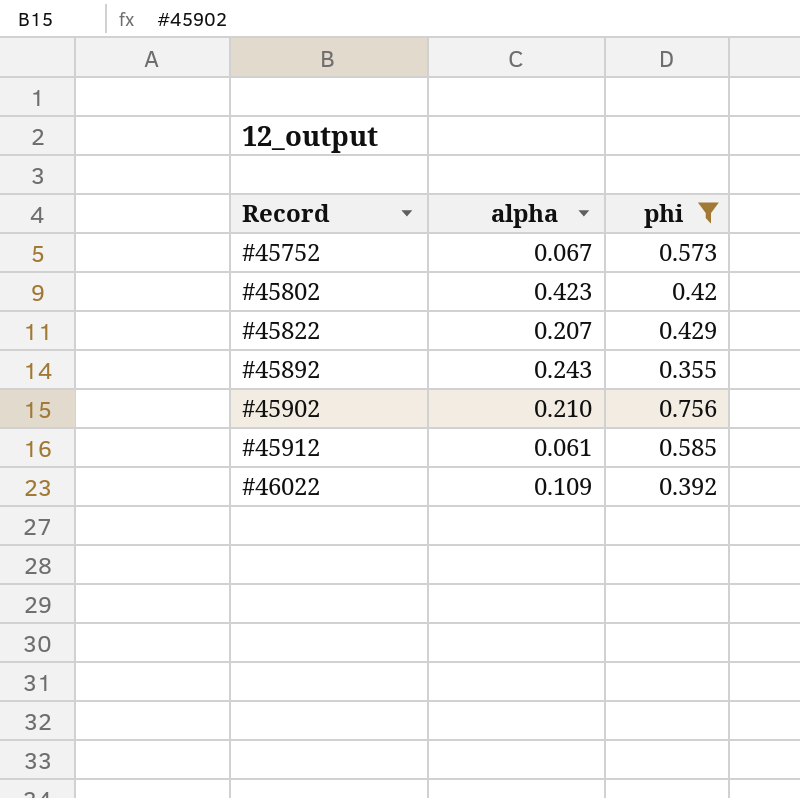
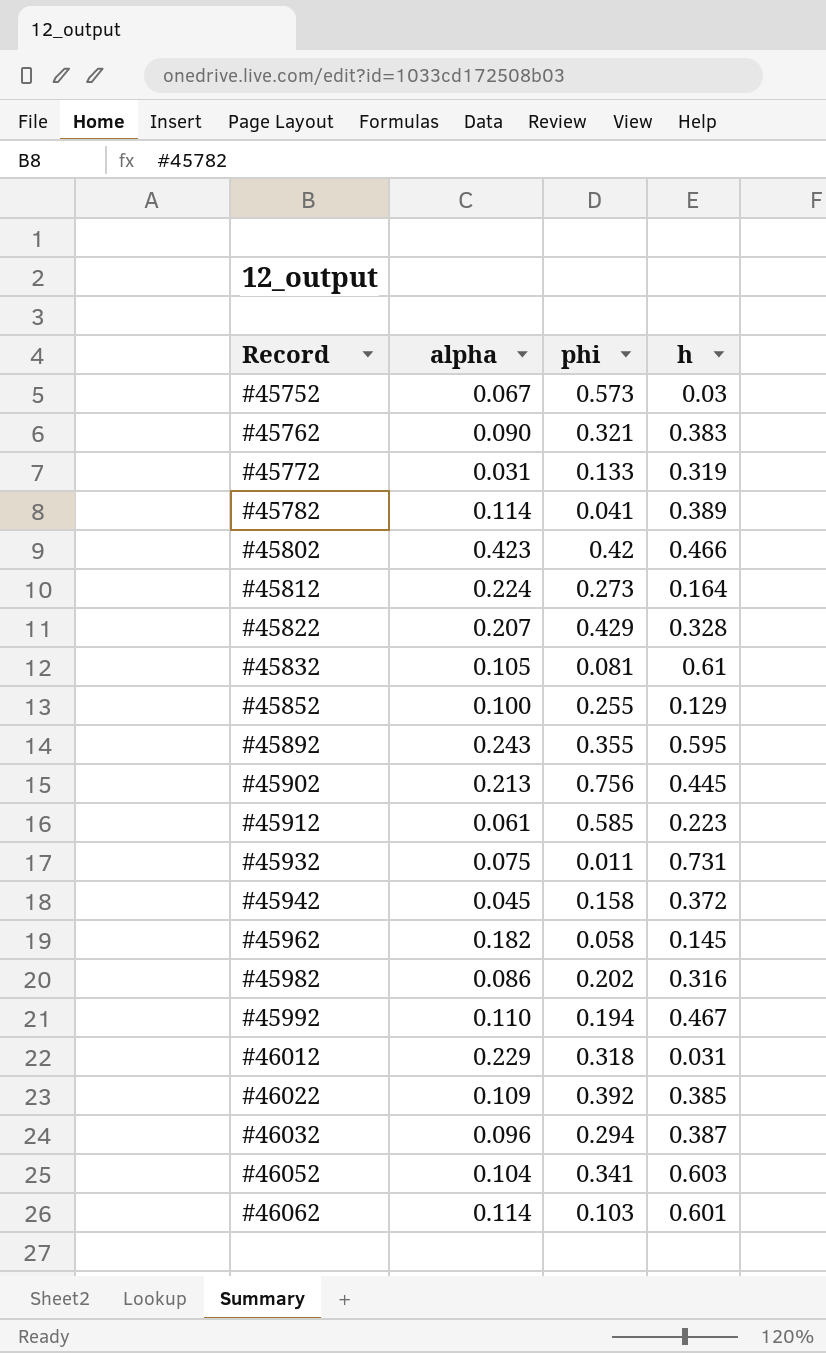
filter: phi >= 0.355 -> none
column h | position: none -> 4
#45902 | alpha: 0.210 -> 0.213

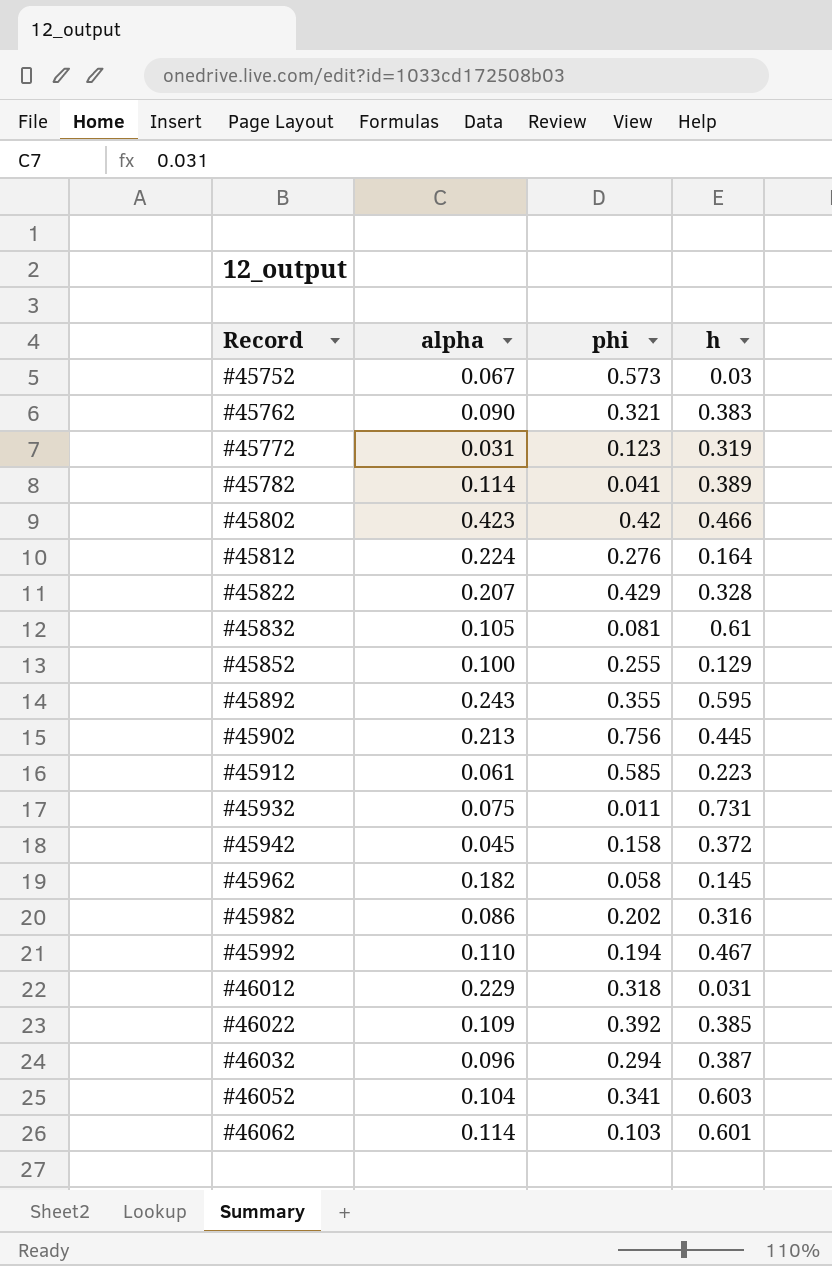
#45772 | phi: 0.133 -> 0.123
#45812 | phi: 0.273 -> 0.276

